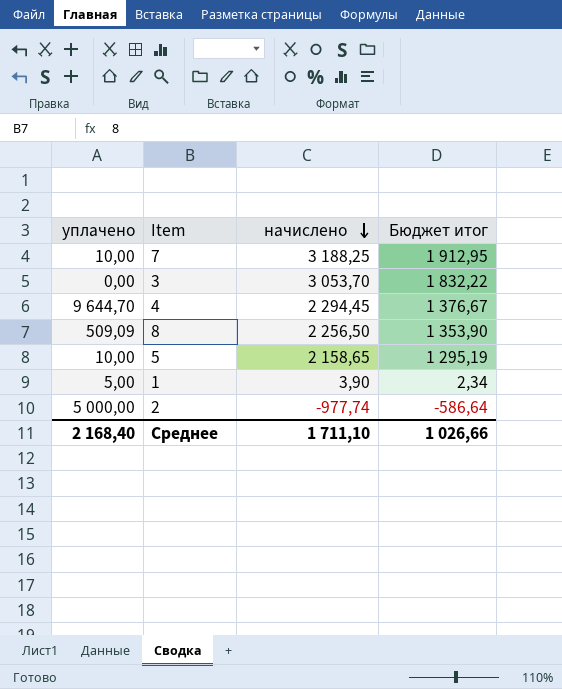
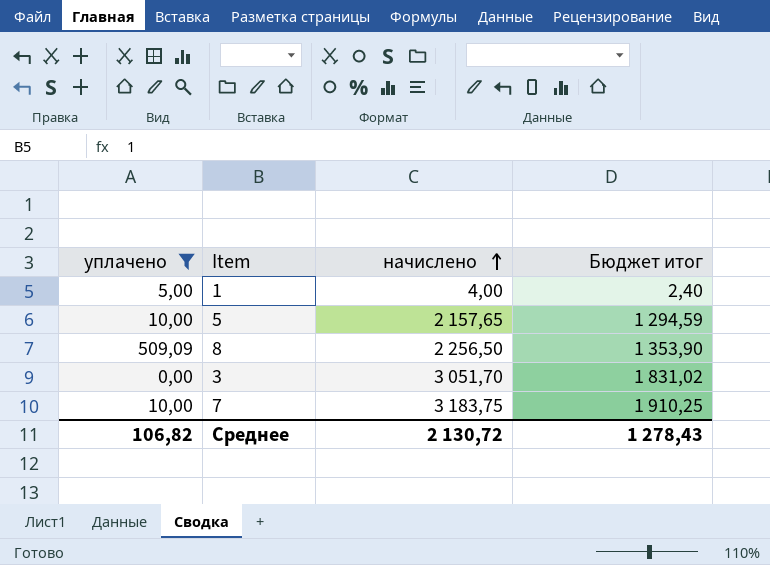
filter: none -> уплачено <= 509,09
row order: начислено descending -> начислено ascending
1 | начислено: 3,90 -> 4,00
1 | Бюджет итог: 2,34 -> 2,40
5 | начислено: 2 158,65 -> 2 157,65
5 | Бюджет итог: 1 295,19 -> 1 294,59
3 | начислено: 3 053,70 -> 3 051,70
3 | Бюджет итог: 1 832,22 -> 1 831,02
7 | начислено: 3 188,25 -> 3 183,75
7 | Бюджет итог: 1 912,95 -> 1 910,25
Среднее | уплачено: 2 168,40 -> 106,82
Среднее | начислено: 1 711,10 -> 2 130,72
Среднее | Бюджет итог: 1 026,66 -> 1 278,43

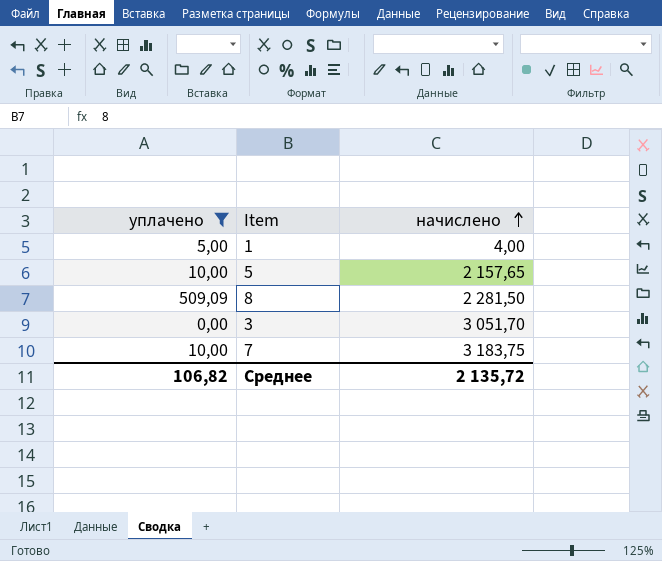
column Бюджет итог | formula: [начислено] * 0,6 -> none
8 | начислено: 2 256,50 -> 2 281,50
Среднее | начислено: 2 130,72 -> 2 135,72

